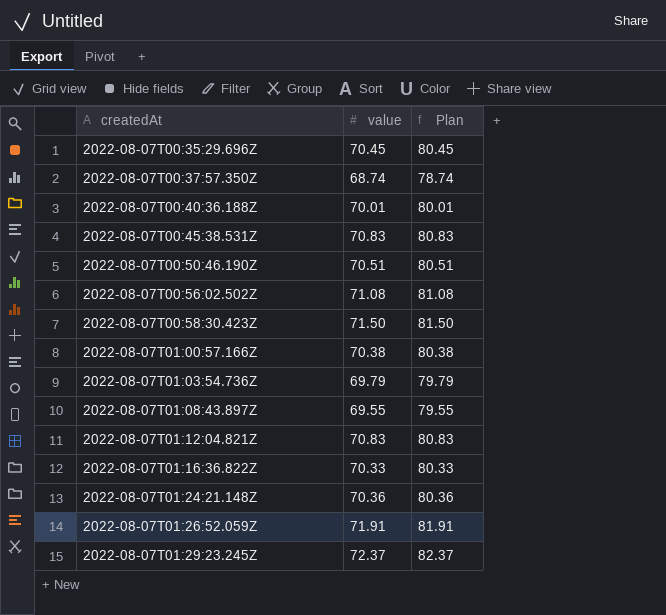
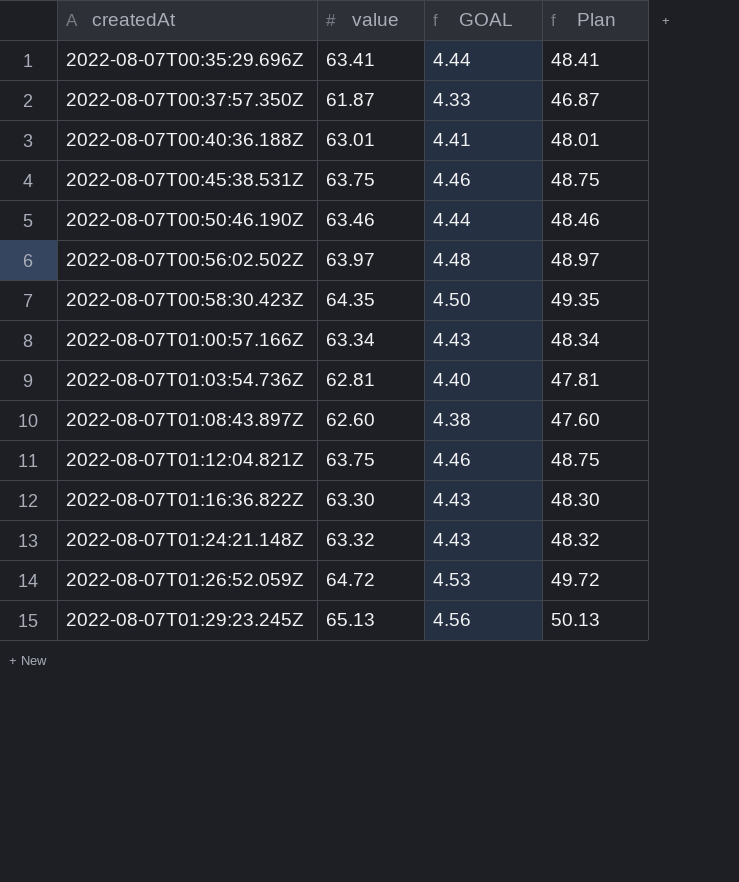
column GOAL | formula: none -> [value] * 0.07
column Plan | formula: [value] + 10 -> [value] - 15
2022-08-07T00:35:29.696Z | value: 70.45 -> 63.41
2022-08-07T00:37:57.350Z | value: 68.74 -> 61.87
2022-08-07T00:40:36.188Z | value: 70.01 -> 63.01
2022-08-07T00:45:38.531Z | value: 70.83 -> 63.75
2022-08-07T00:50:46.190Z | value: 70.51 -> 63.46
2022-08-07T00:56:02.502Z | value: 71.08 -> 63.97
2022-08-07T00:58:30.423Z | value: 71.50 -> 64.35
2022-08-07T01:00:57.166Z | value: 70.38 -> 63.34
2022-08-07T01:03:54.736Z | value: 69.79 -> 62.81
2022-08-07T01:08:43.897Z | value: 69.55 -> 62.60
2022-08-07T01:12:04.821Z | value: 70.83 -> 63.75
2022-08-07T01:16:36.822Z | value: 70.33 -> 63.30
2022-08-07T01:24:21.148Z | value: 70.36 -> 63.32
2022-08-07T01:26:52.059Z | value: 71.91 -> 64.72
2022-08-07T01:29:23.245Z | value: 72.37 -> 65.13

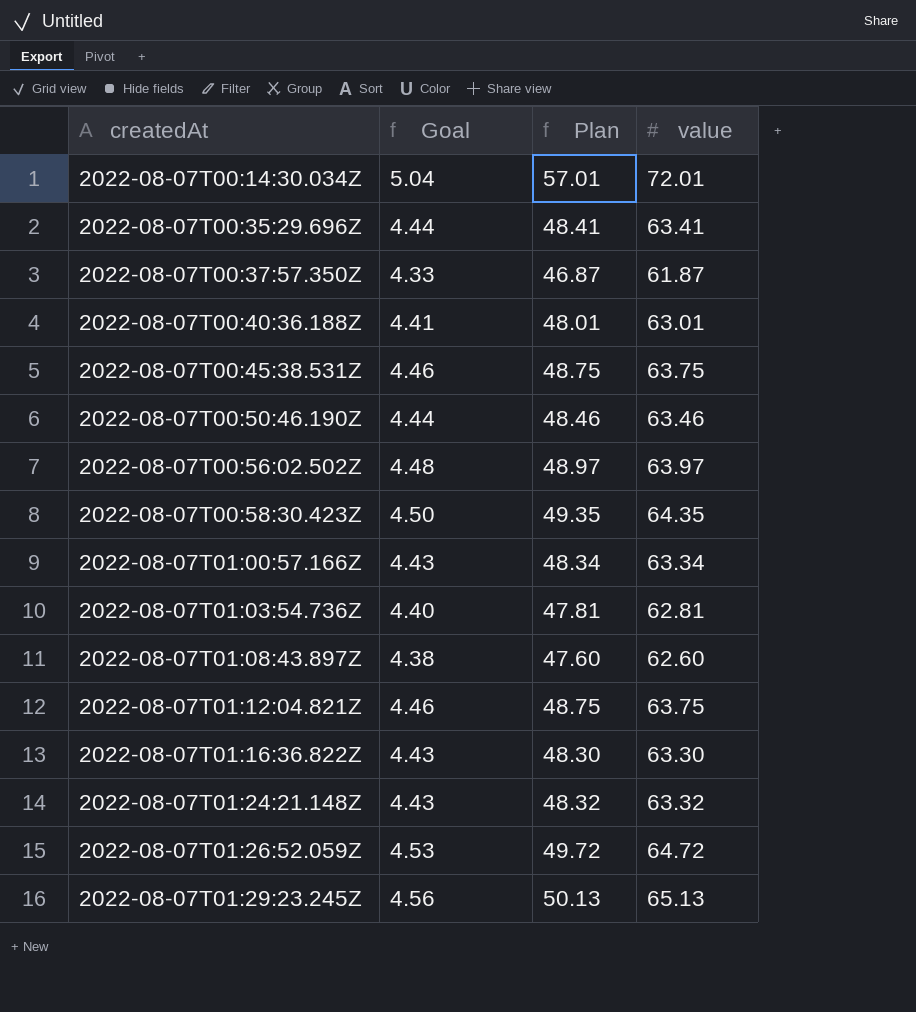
column name: GOAL -> Goal
column value | position: 2 -> 4
row 2022-08-07T00:14:30.034Z: none -> 5.04 | 57.01 | 72.01

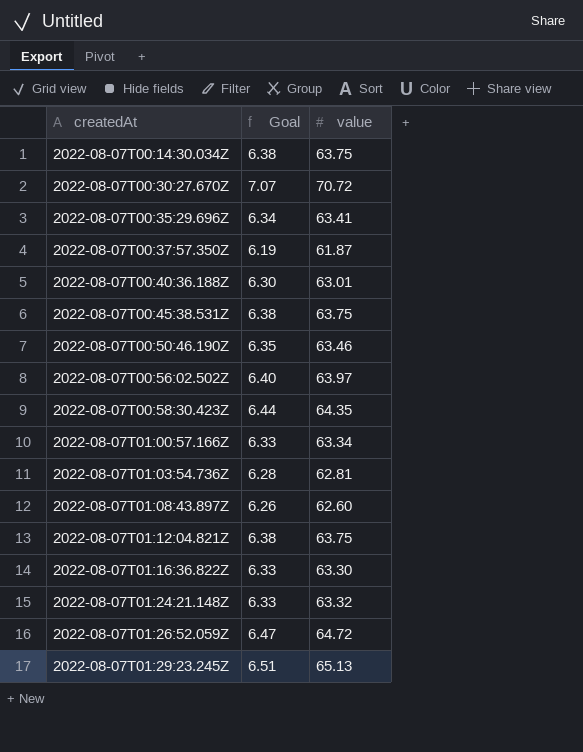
column Plan | formula: [value] - 15 -> none
column Goal | formula: [value] * 0.07 -> [value] * 0.1
2022-08-07T00:14:30.034Z | value: 72.01 -> 63.75
row 2022-08-07T00:30:27.670Z: none -> 7.07 | 70.72

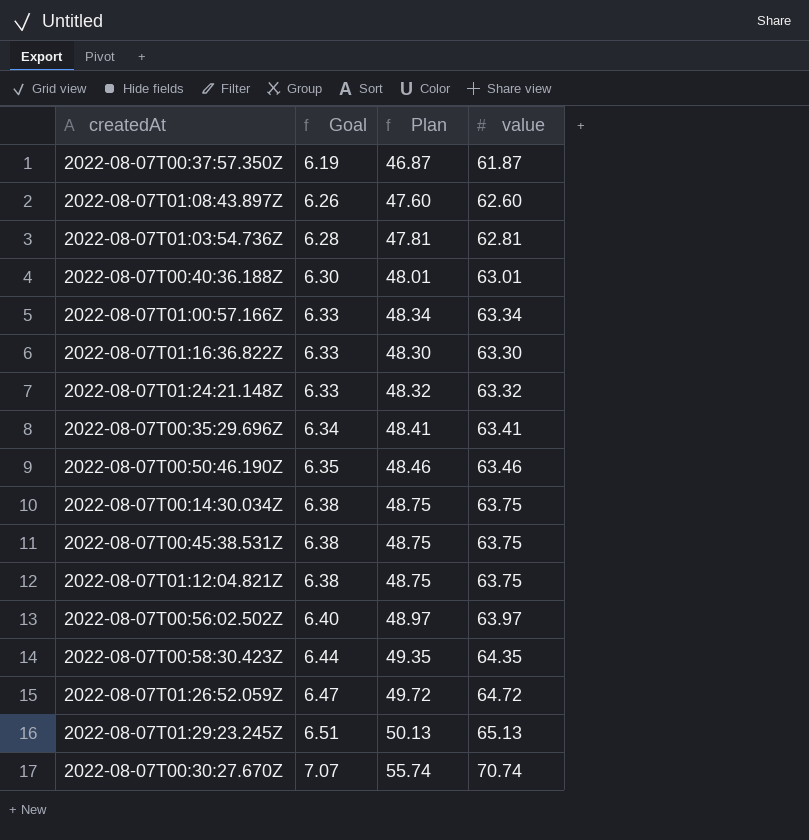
row order: createdAt ascending -> Goal ascending
column Plan | formula: none -> [value] - 15
2022-08-07T00:30:27.670Z | value: 70.72 -> 70.74

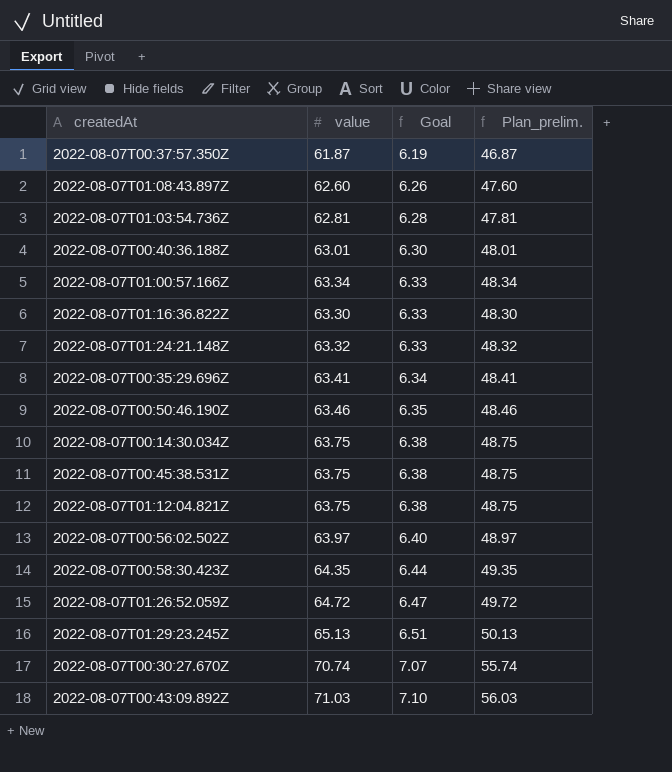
column value | position: 4 -> 2
column name: Plan -> Plan_prelim.
row 2022-08-07T00:43:09.892Z: none -> 71.03 | 7.10 | 56.03

